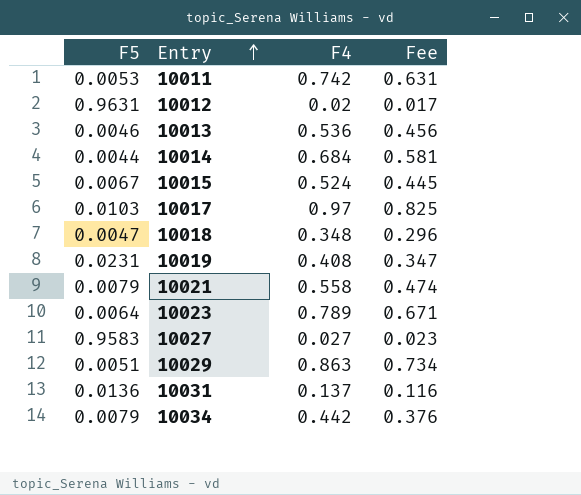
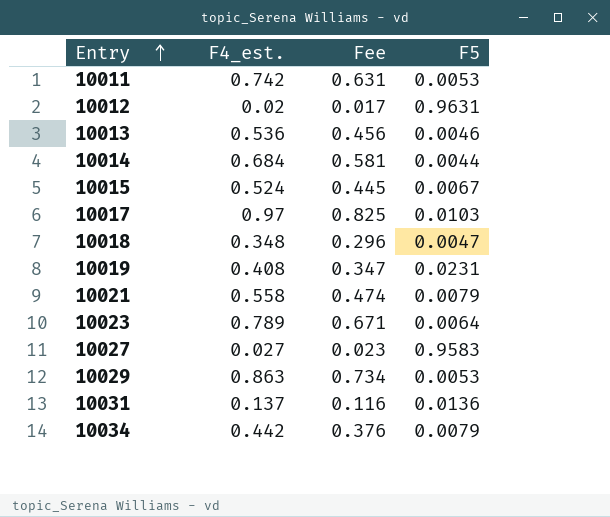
column name: F4 -> F4_est.
column F5 | position: 1 -> 4
10029 | F5: 0.0051 -> 0.0053

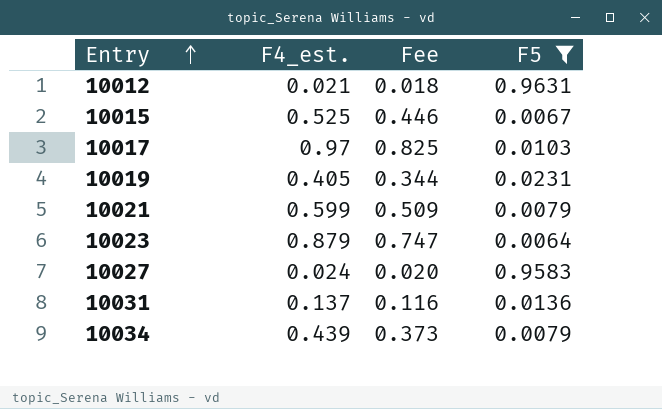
filter: none -> F5 >= 0.0064
10012 | F4_est.: 0.02 -> 0.021
10012 | Fee: 0.017 -> 0.018
10015 | F4_est.: 0.524 -> 0.525
10015 | Fee: 0.445 -> 0.446
10019 | F4_est.: 0.408 -> 0.405
10019 | Fee: 0.347 -> 0.344
10021 | F4_est.: 0.558 -> 0.599
10021 | Fee: 0.474 -> 0.509
10023 | F4_est.: 0.789 -> 0.879
10023 | Fee: 0.671 -> 0.747
10027 | F4_est.: 0.027 -> 0.024
10027 | Fee: 0.023 -> 0.020
10034 | F4_est.: 0.442 -> 0.439
10034 | Fee: 0.376 -> 0.373

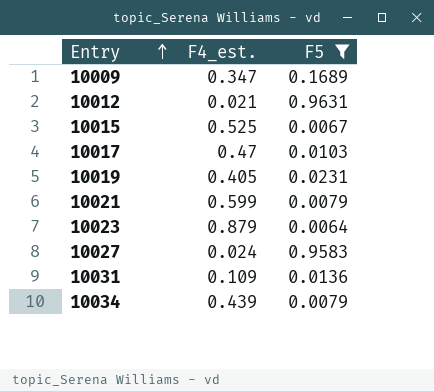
column Fee | formula: [F4_est.] * 0.85 -> none
row 10009: none -> 0.347 | 0.1689
10017 | F4_est.: 0.97 -> 0.47
10031 | F4_est.: 0.137 -> 0.109

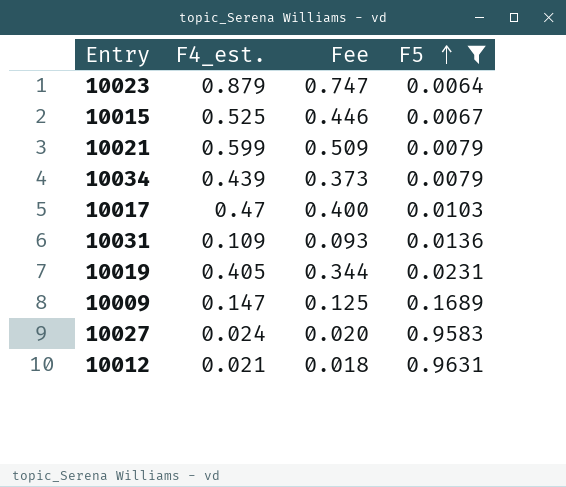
row order: Entry ascending -> F5 ascending
column Fee | formula: none -> [F4_est.] * 0.85
10009 | F4_est.: 0.347 -> 0.147

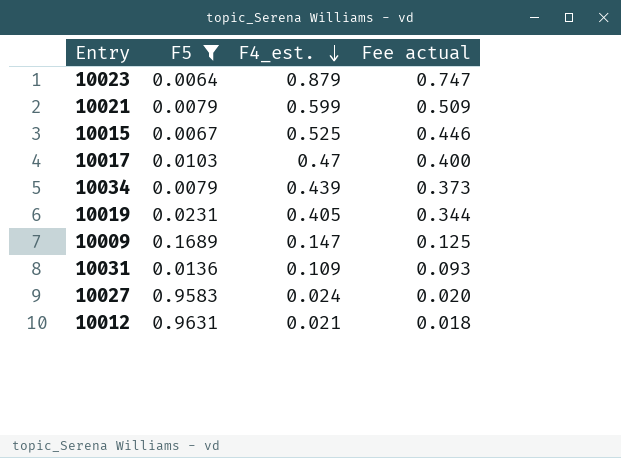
row order: F5 ascending -> F4_est. descending
column F5 | position: 4 -> 2
column name: Fee -> Fee actual

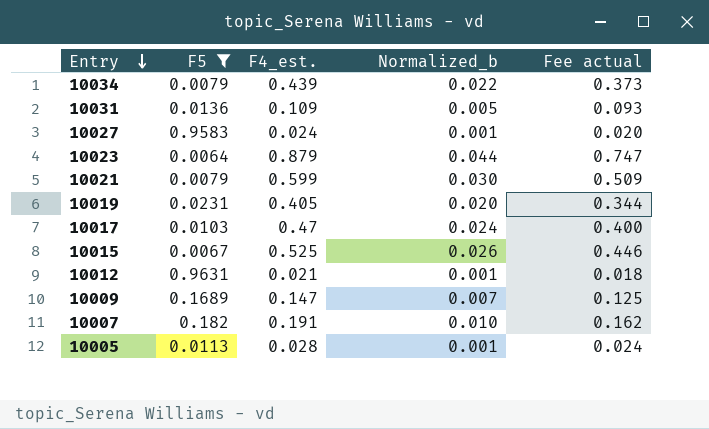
row order: F4_est. descending -> Entry descending
column Normalized_b | formula: none -> [F4_est.] * 0.05
row 10007: none -> 0.182 | 0.191 | 0.010 | 0.162
row 10005: none -> 0.0113 | 0.028 | 0.001 | 0.024

